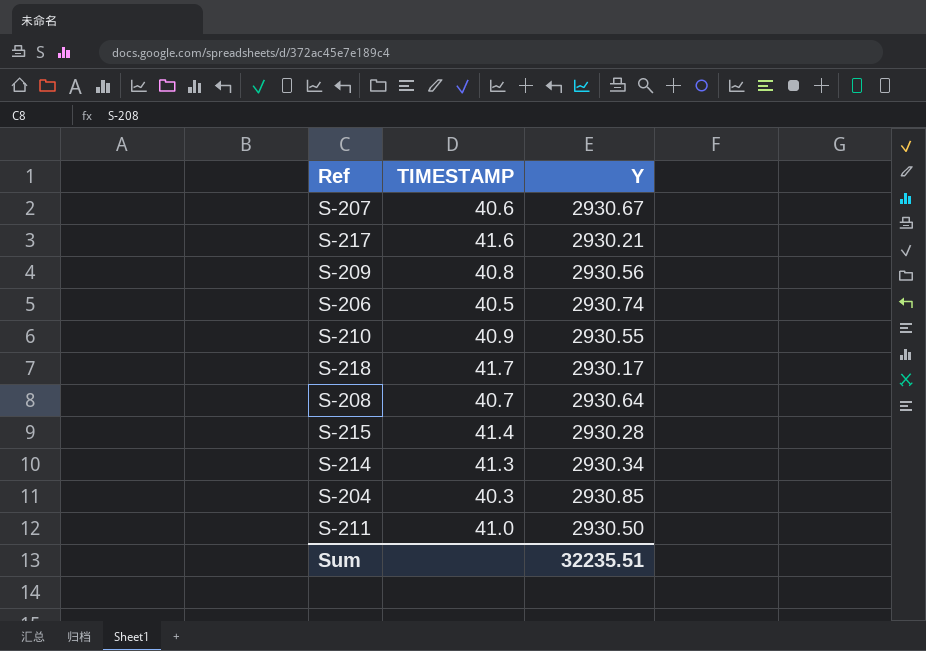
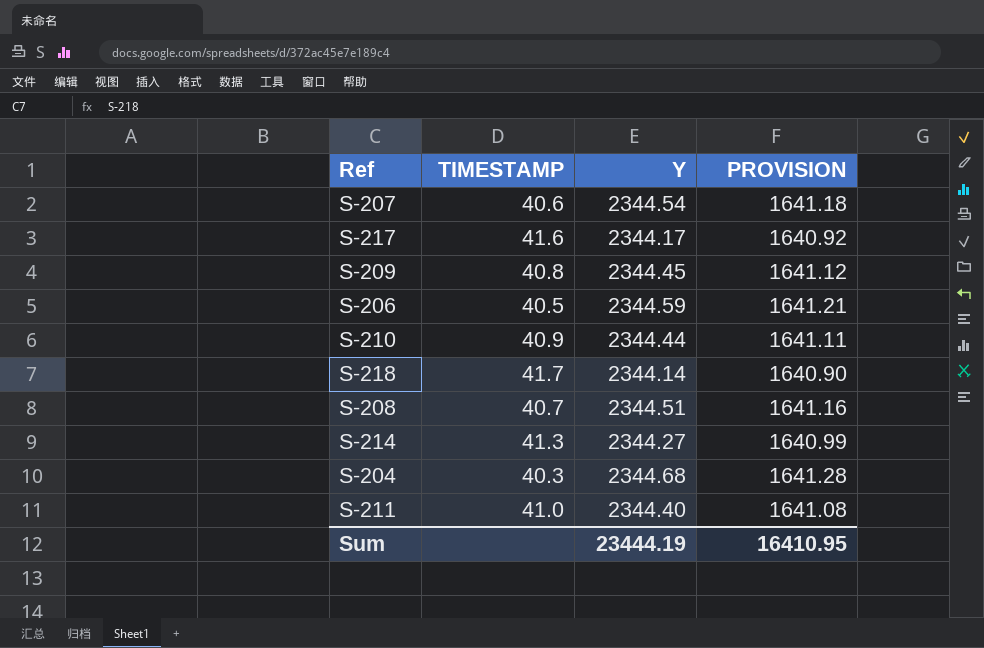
column PROVISION | formula: none -> [Y] * 0.7
row S-215: 41.4 | 2930.28 -> none
S-207 | Y: 2930.67 -> 2344.54
S-217 | Y: 2930.21 -> 2344.17
S-209 | Y: 2930.56 -> 2344.45
S-206 | Y: 2930.74 -> 2344.59
S-210 | Y: 2930.55 -> 2344.44
S-218 | Y: 2930.17 -> 2344.14
S-208 | Y: 2930.64 -> 2344.51
S-214 | Y: 2930.34 -> 2344.27
S-204 | Y: 2930.85 -> 2344.68
S-211 | Y: 2930.50 -> 2344.40
Sum | Y: 32235.51 -> 23444.19

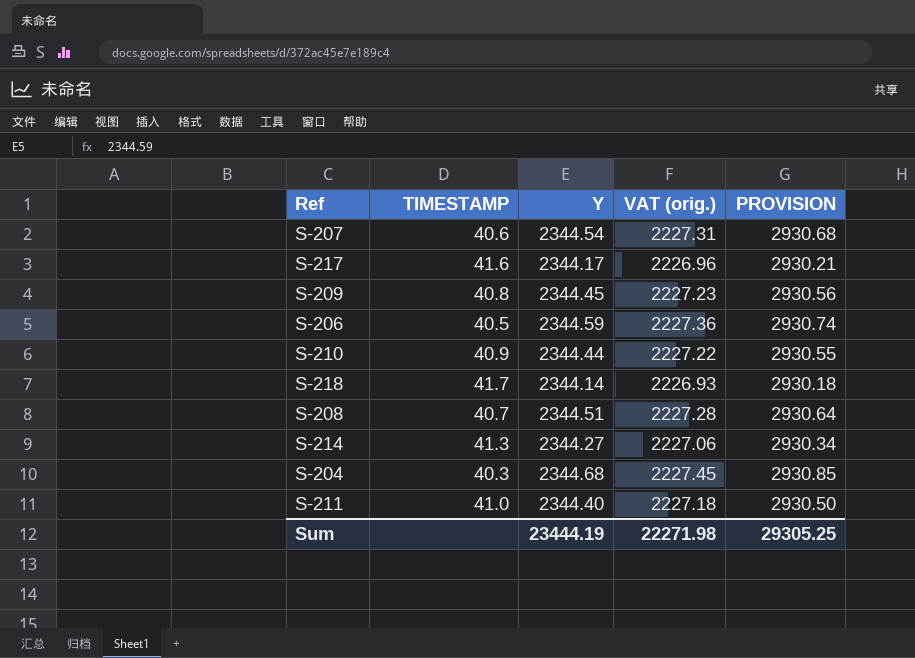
column VAT (orig.) | formula: none -> [Y] * 0.95
column PROVISION | formula: [Y] * 0.7 -> [Y] * 1.25
Sum | PROVISION: 16410.95 -> 29305.25

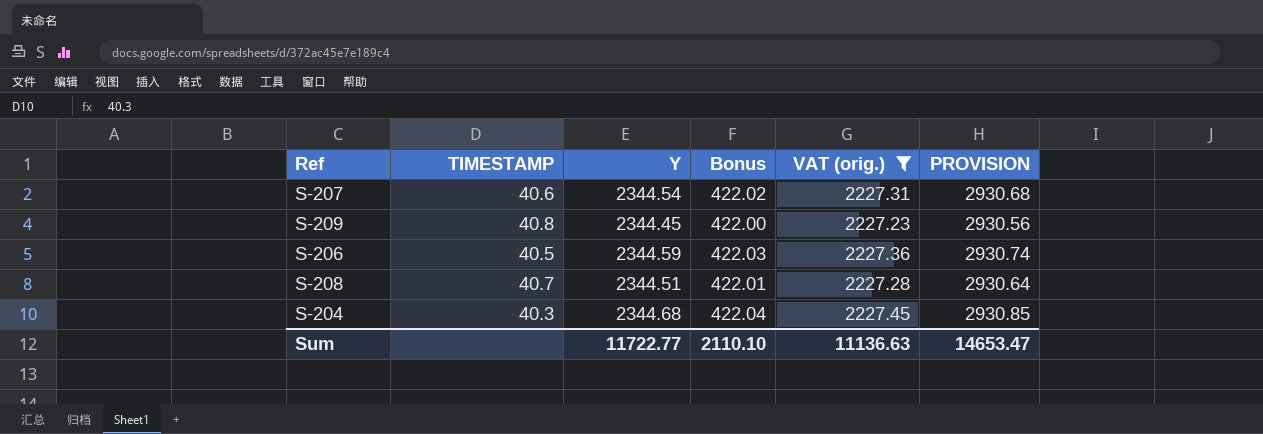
filter: none -> VAT (orig.) >= 2227.23
column Bonus | formula: none -> [Y] * 0.18
Sum | Y: 23444.19 -> 11722.77
Sum | VAT (orig.): 22271.98 -> 11136.63
Sum | PROVISION: 29305.25 -> 14653.47

